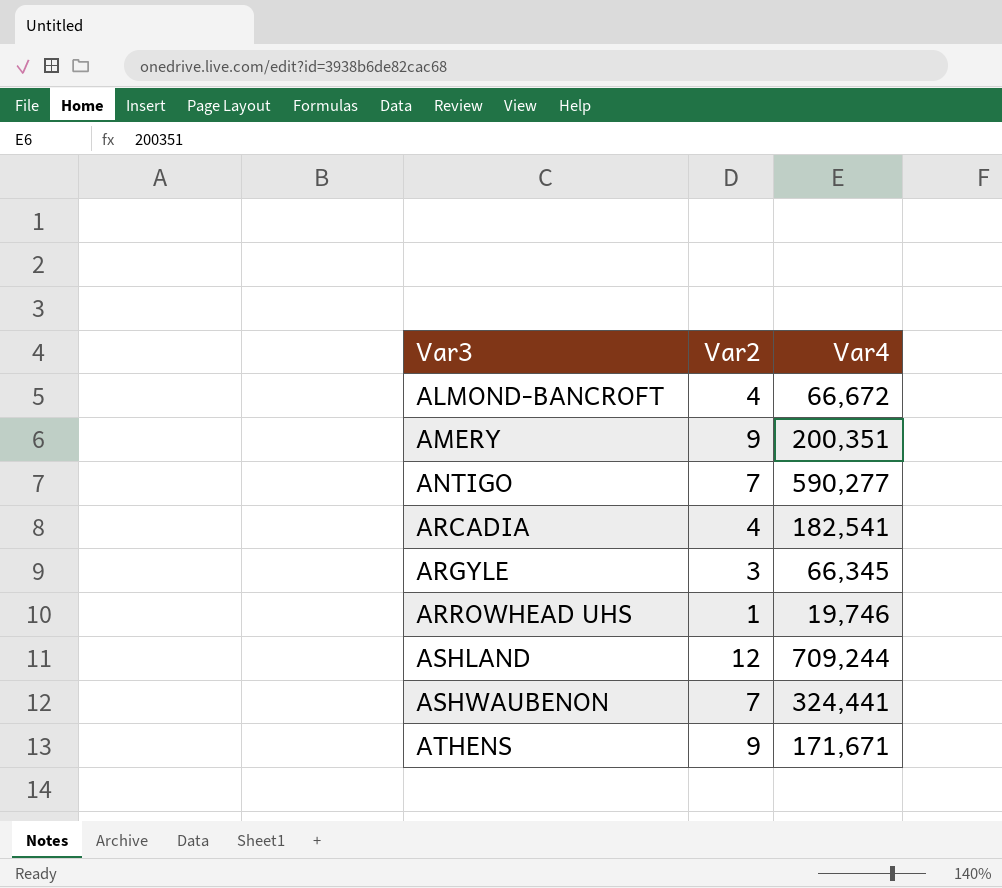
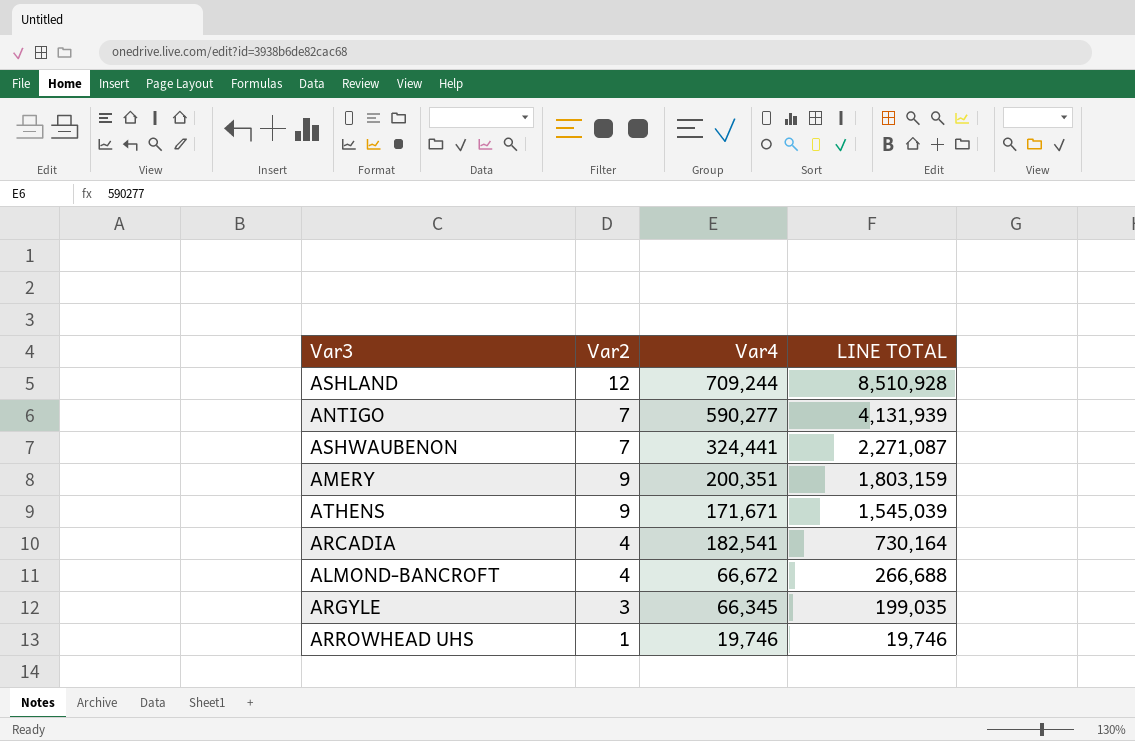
row order: Var3 ascending -> LINE TOTAL descending
column LINE TOTAL | formula: none -> [Var2] * [Var4]

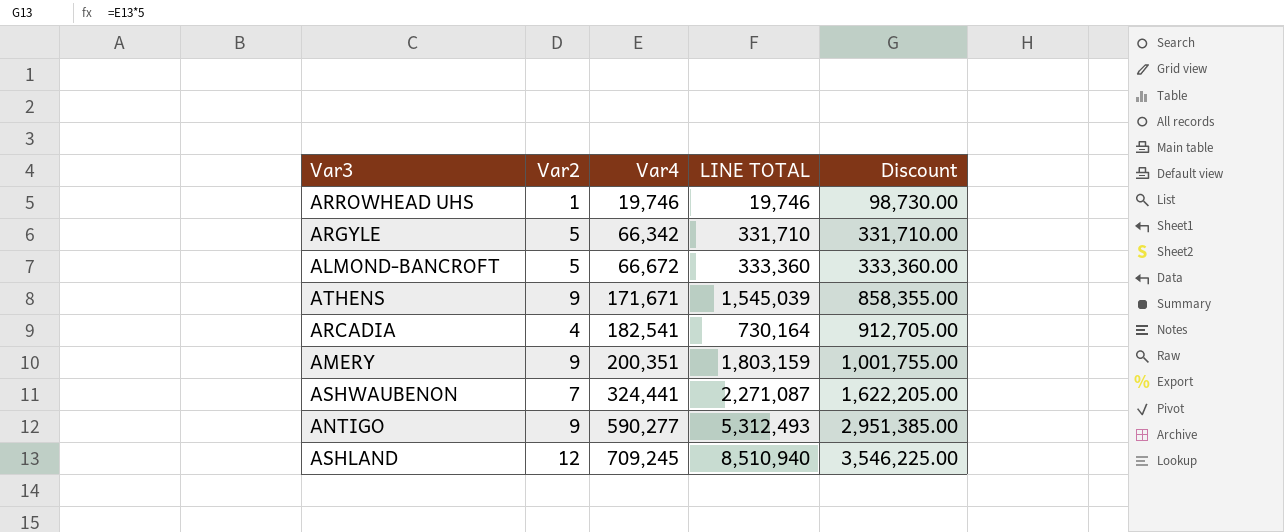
row order: LINE TOTAL descending -> Var4 ascending
column Discount | formula: none -> [Var4] * 5
ARGYLE | Var2: 3 -> 5
ARGYLE | Var4: 66,345 -> 66,342
ARGYLE | LINE TOTAL: 199,035 -> 331,710
ALMOND-BANCROFT | Var2: 4 -> 5
ALMOND-BANCROFT | LINE TOTAL: 266,688 -> 333,360
ANTIGO | Var2: 7 -> 9
ANTIGO | LINE TOTAL: 4,131,939 -> 5,312,493
ASHLAND | Var4: 709,244 -> 709,245
ASHLAND | LINE TOTAL: 8,510,928 -> 8,510,940

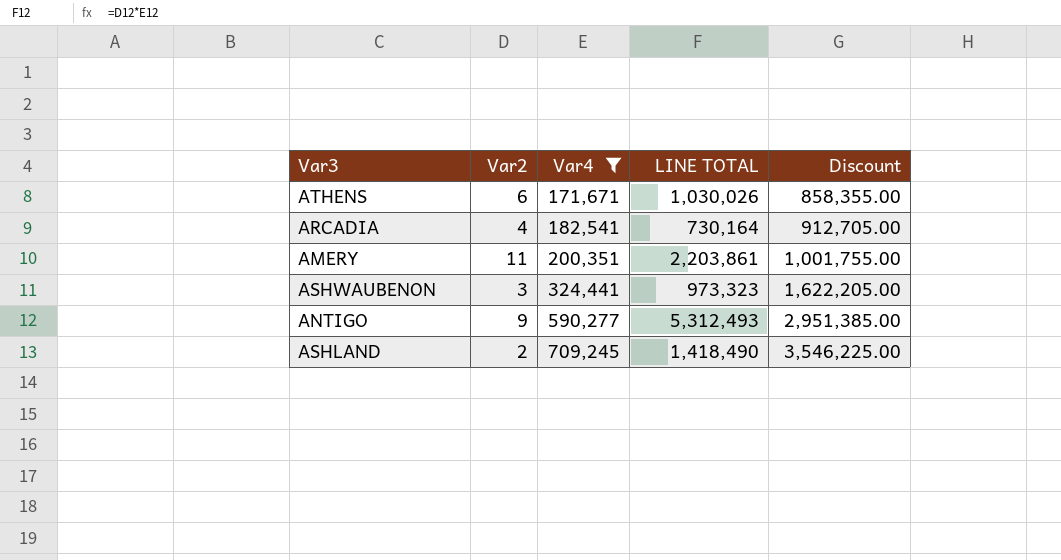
filter: none -> Var4 >= 171,671
ATHENS | Var2: 9 -> 6
ATHENS | LINE TOTAL: 1,545,039 -> 1,030,026
AMERY | Var2: 9 -> 11
AMERY | LINE TOTAL: 1,803,159 -> 2,203,861
ASHWAUBENON | Var2: 7 -> 3
ASHWAUBENON | LINE TOTAL: 2,271,087 -> 973,323
ASHLAND | Var2: 12 -> 2
ASHLAND | LINE TOTAL: 8,510,940 -> 1,418,490

